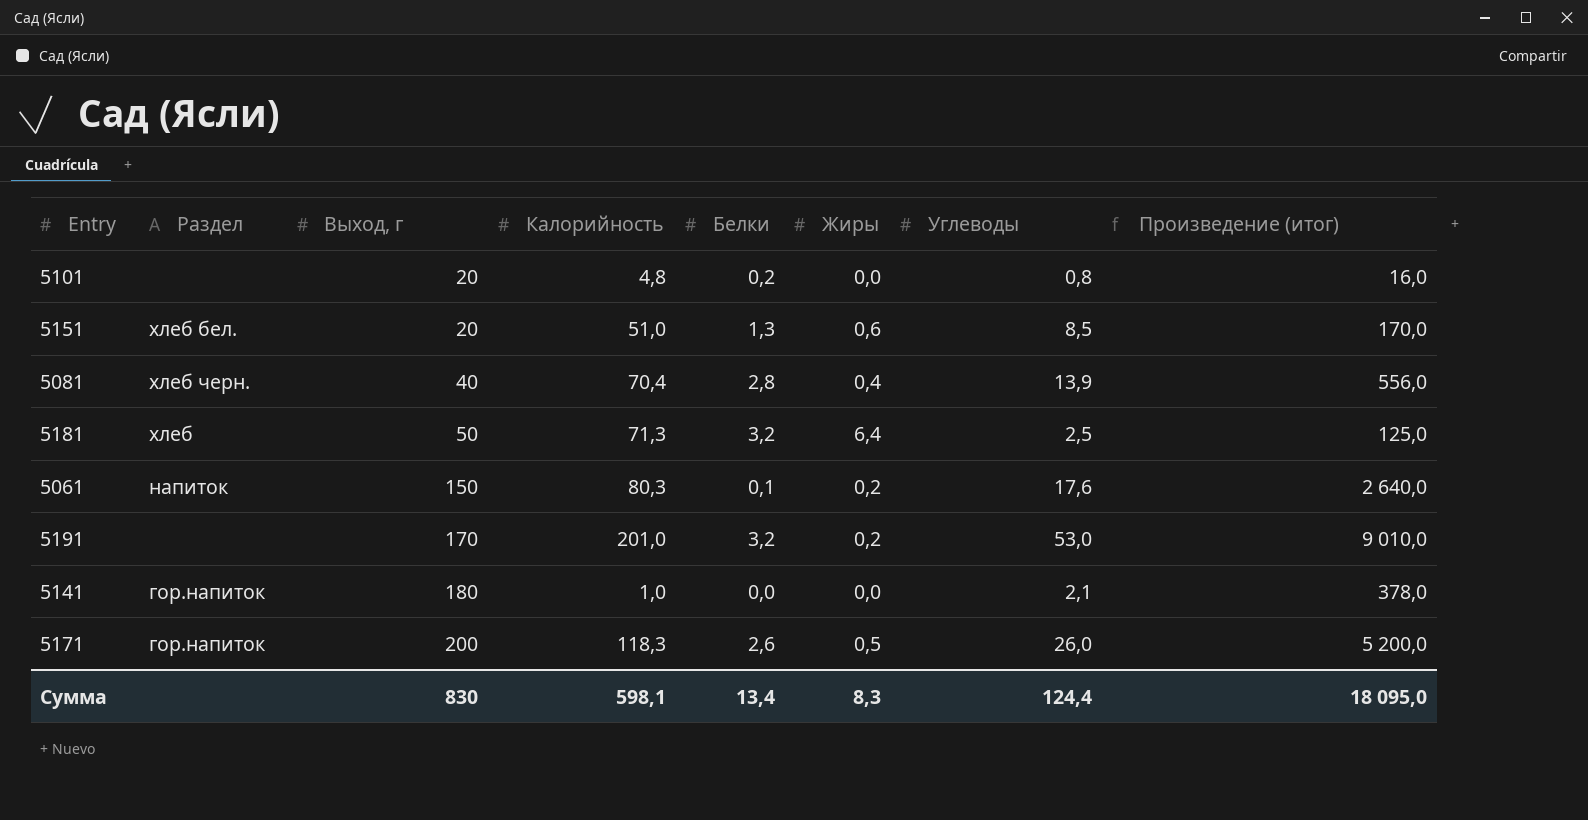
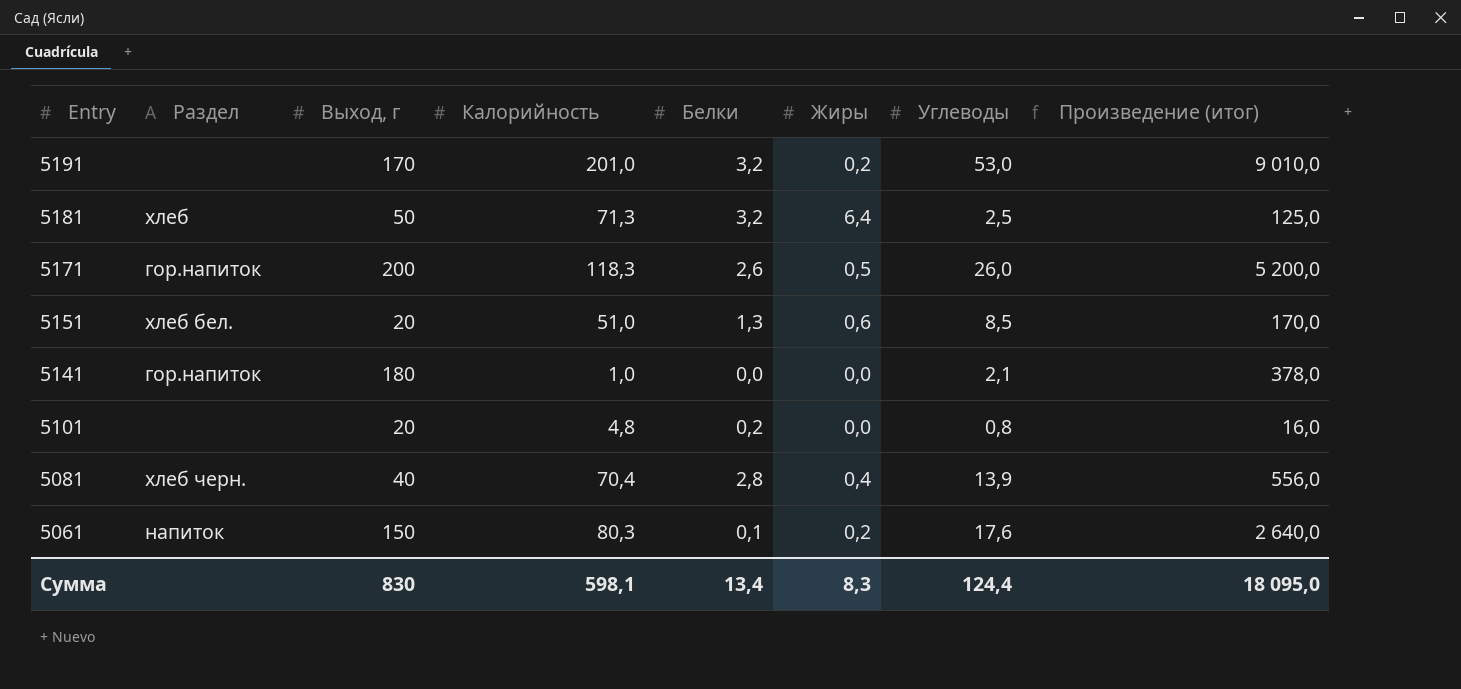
row order: Выход, г ascending -> Entry descending

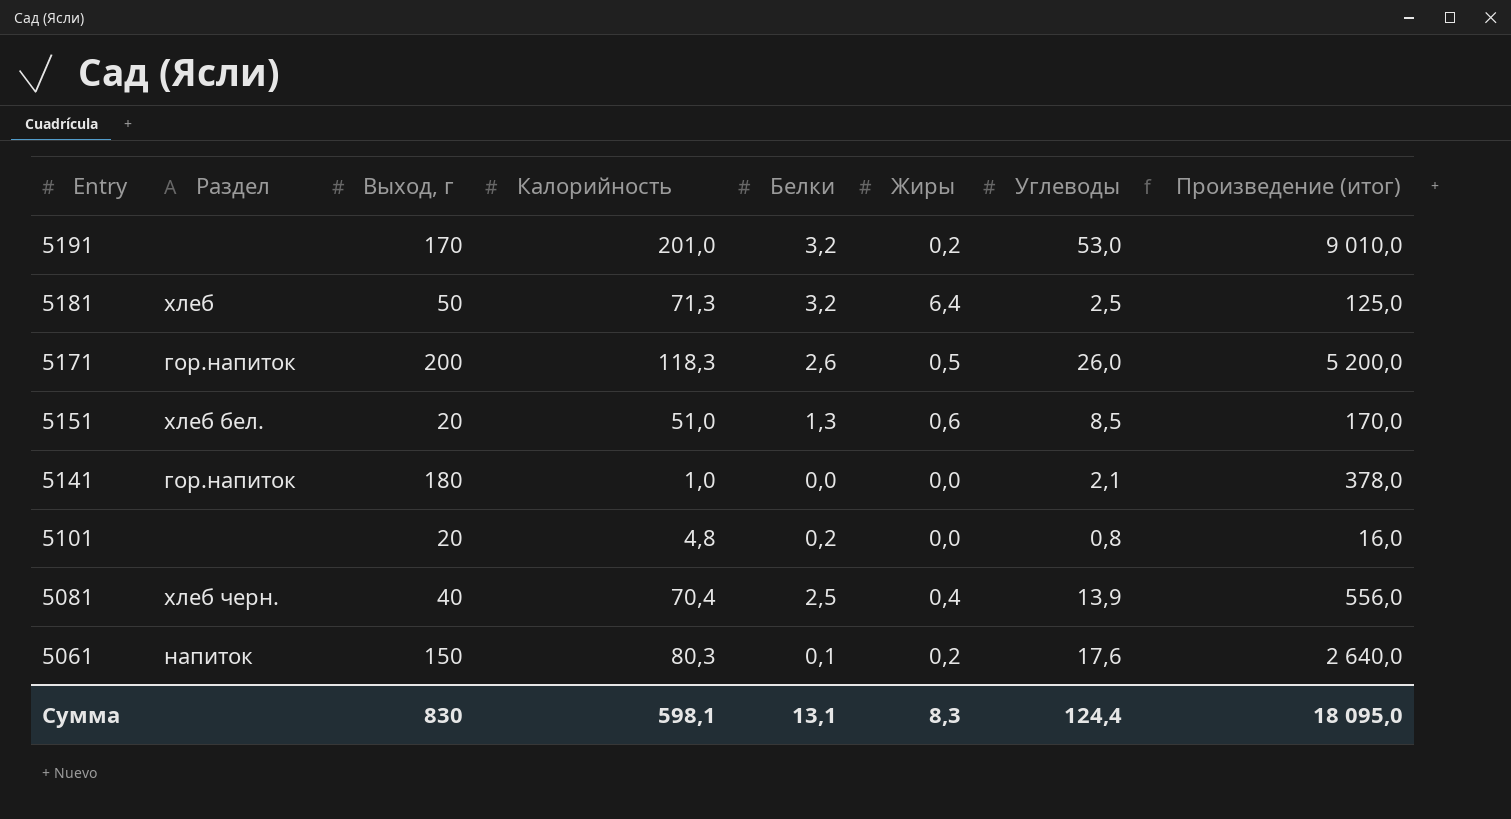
5081 | Белки: 2,8 -> 2,5
Сумма | Белки: 13,4 -> 13,1

